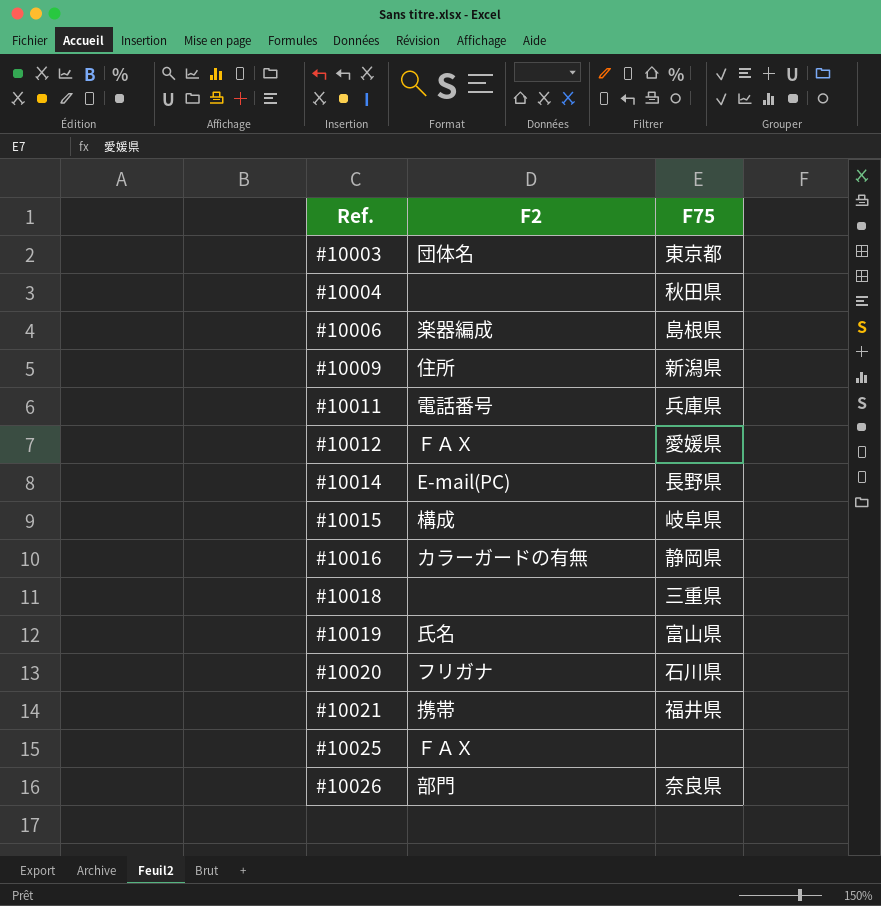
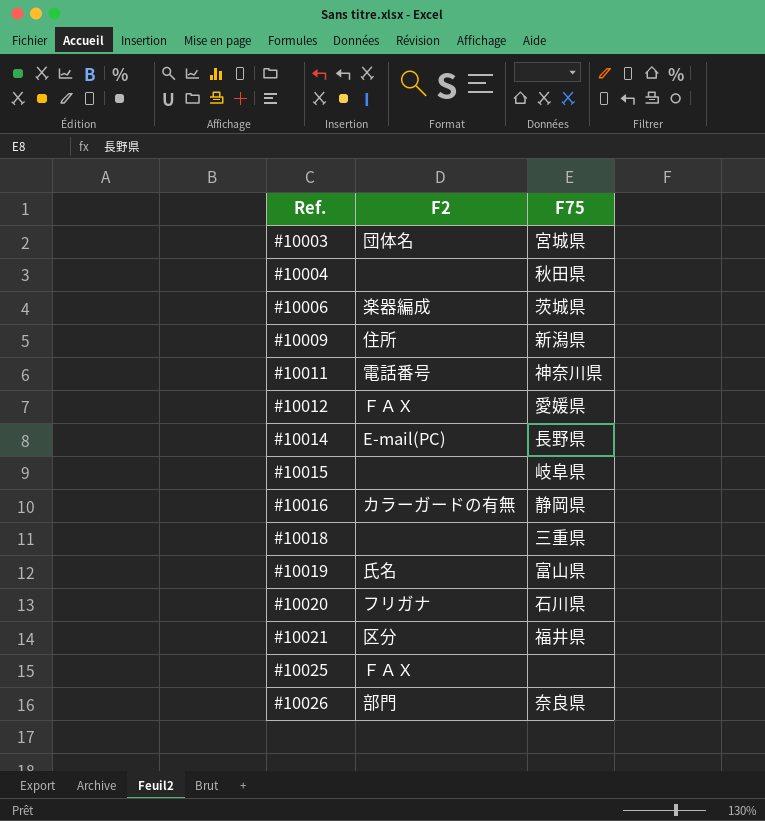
#10003 | F75: 東京都 -> 宮城県
#10006 | F75: 島根県 -> 茨城県
#10011 | F75: 兵庫県 -> 神奈川県
#10015 | F2: 構成 -> none
#10021 | F2: 携帯 -> 区分

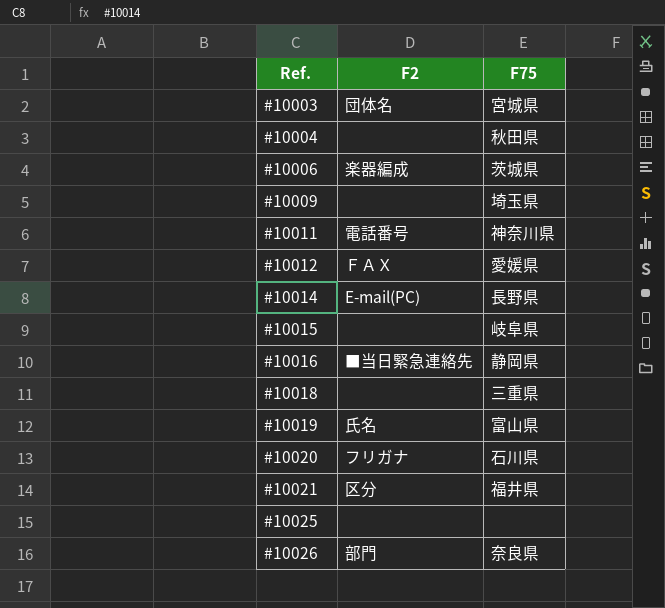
#10009 | F2: 住所 -> none
#10009 | F75: 新潟県 -> 埼玉県
#10016 | F2: カラーガードの有無 -> ■当日緊急連絡先
#10025 | F2: ＦＡＸ -> none

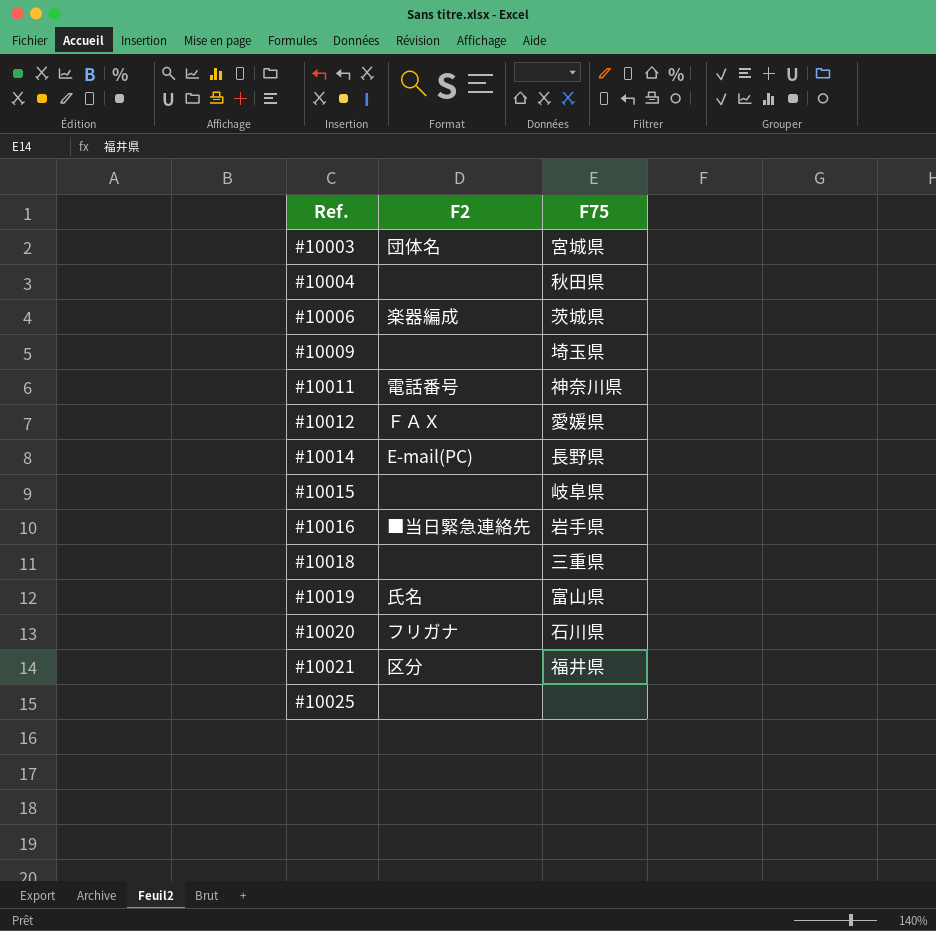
row #10026: 部門 | 奈良県 -> none
#10016 | F75: 静岡県 -> 岩手県

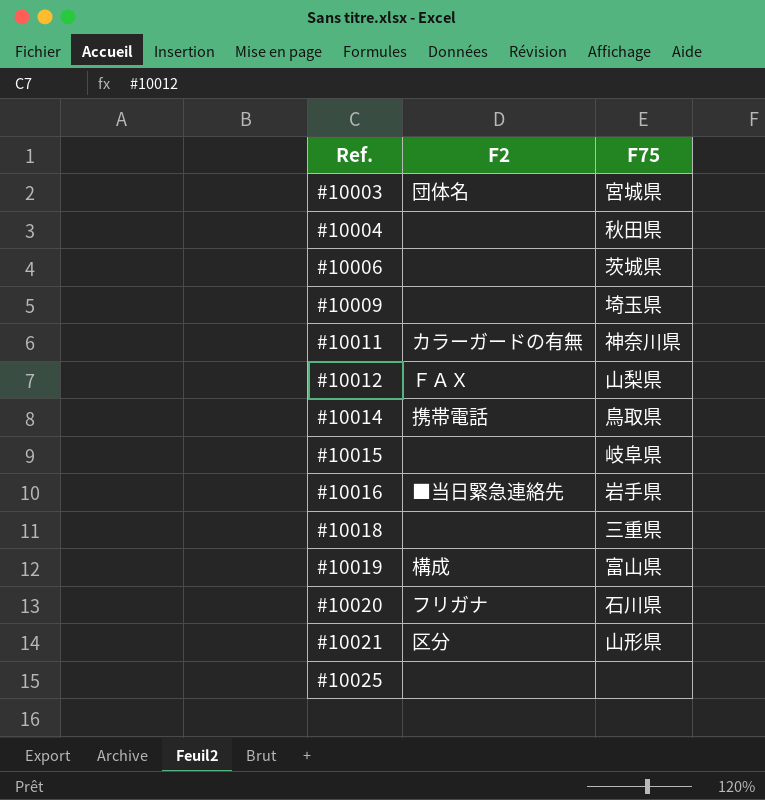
#10006 | F2: 楽器編成 -> none
#10011 | F2: 電話番号 -> カラーガードの有無
#10012 | F75: 愛媛県 -> 山梨県
#10014 | F2: E-mail(PC) -> 携帯電話
#10014 | F75: 長野県 -> 鳥取県
#10019 | F2: 氏名 -> 構成
#10021 | F75: 福井県 -> 山形県

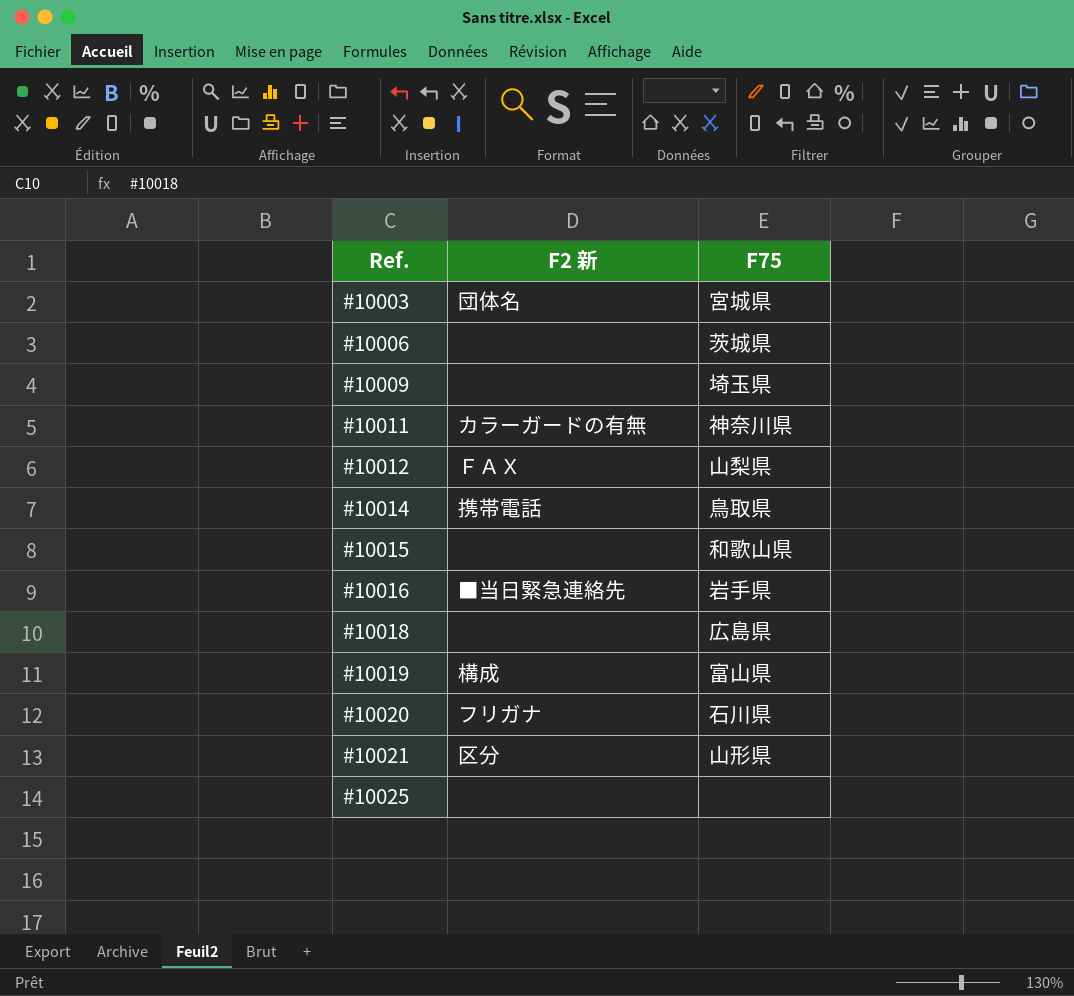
column name: F2 -> F2 新
row #10004: none | 秋田県 -> none
#10015 | F75: 岐阜県 -> 和歌山県
#10018 | F75: 三重県 -> 広島県

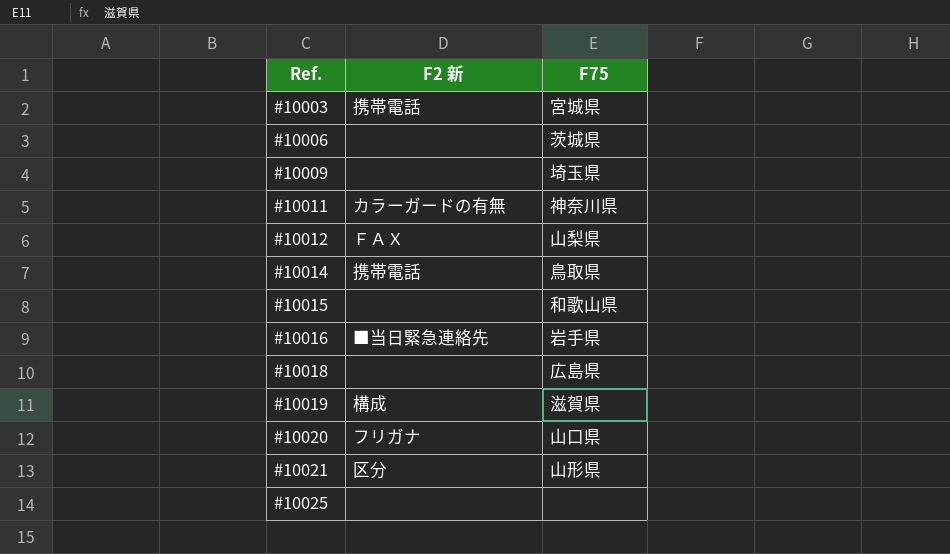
#10003 | F2 新: 団体名 -> 携帯電話
#10019 | F75: 富山県 -> 滋賀県
#10020 | F75: 石川県 -> 山口県

